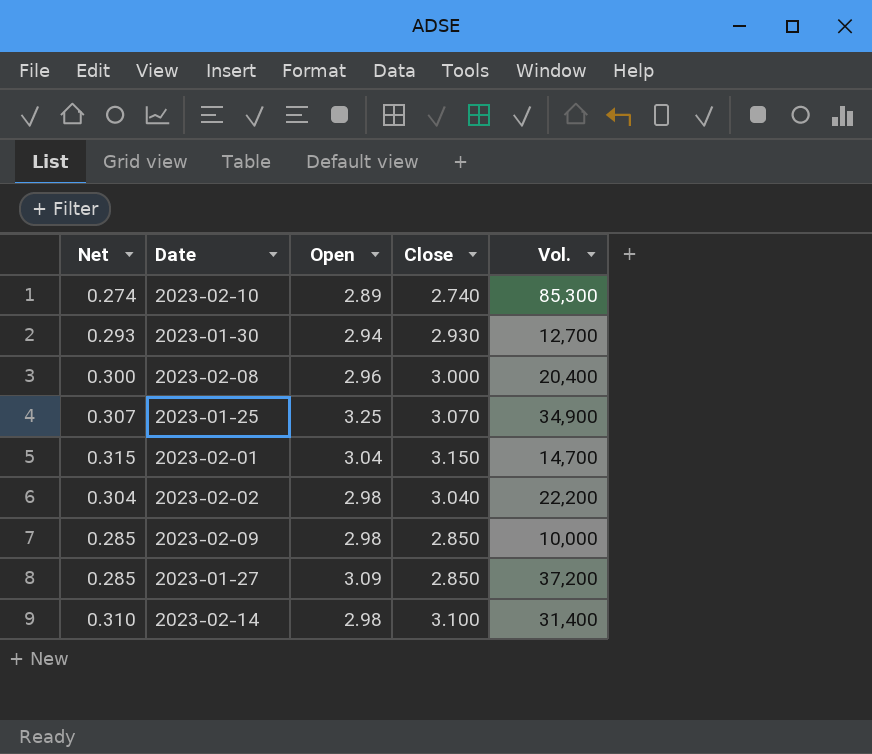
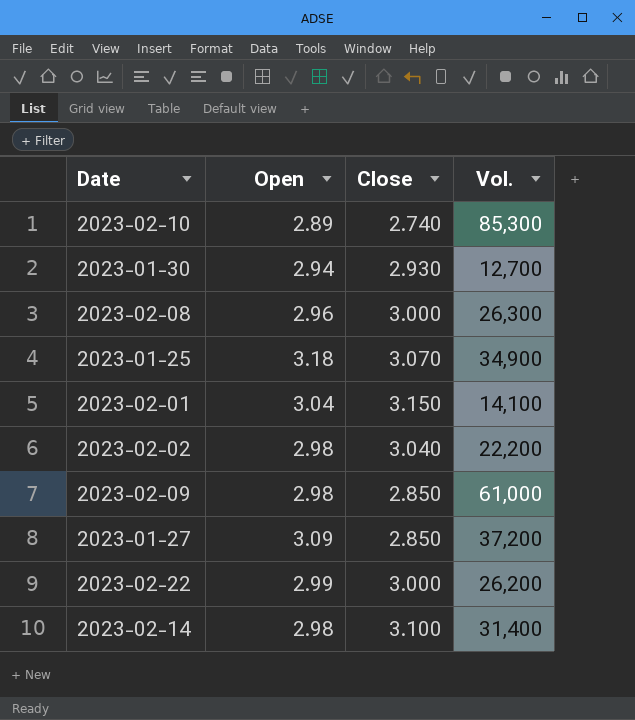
column Net | formula: [Close] * 0.1 -> none
2023-02-08 | Vol.: 20,400 -> 26,300
2023-01-25 | Open: 3.25 -> 3.18
2023-02-01 | Vol.: 14,700 -> 14,100
2023-02-09 | Vol.: 10,000 -> 61,000
row 2023-02-22: none -> 2.99 | 3.000 | 26,200

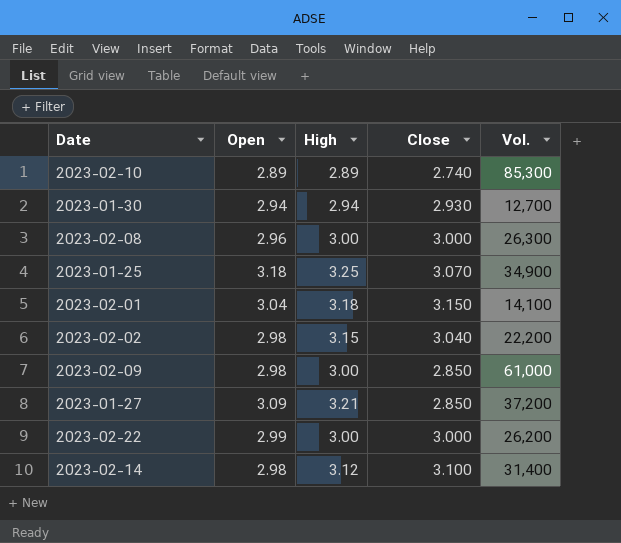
column High | position: none -> 3

